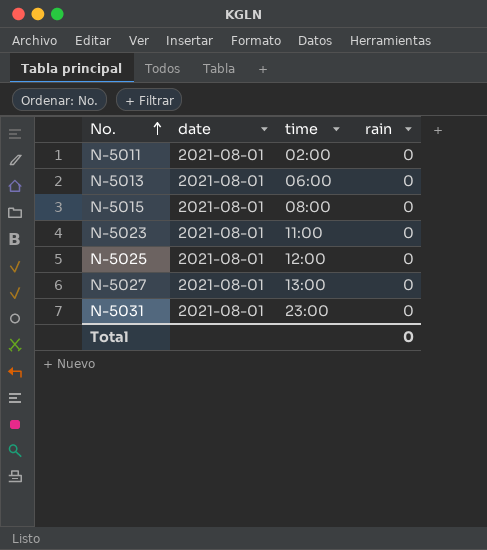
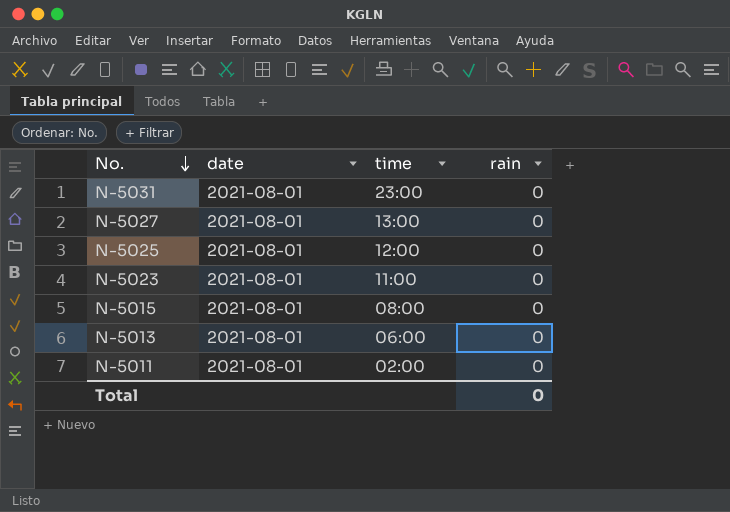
row order: No. ascending -> No. descending

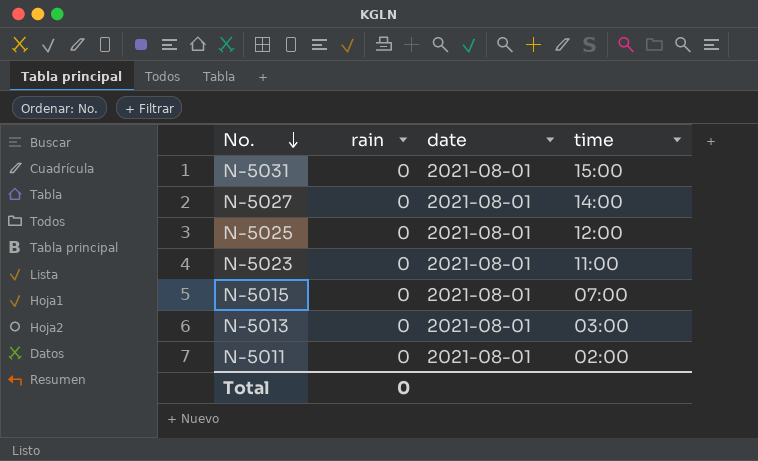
column rain | position: 4 -> 2
N-5031 | time: 23:00 -> 15:00
N-5027 | time: 13:00 -> 14:00
N-5015 | time: 08:00 -> 07:00
N-5013 | time: 06:00 -> 03:00

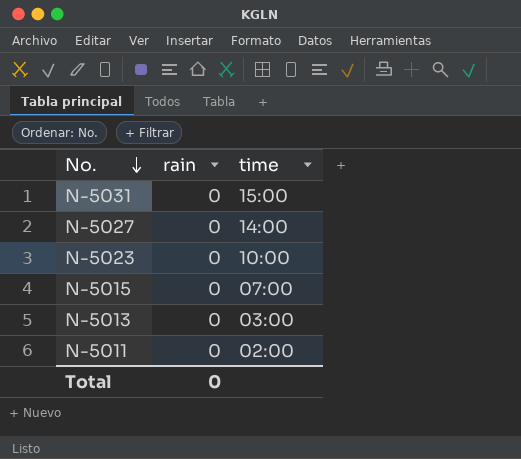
column date | position: 3 -> none
row N-5025: 0 | 2021-08-01 | 12:00 -> none
N-5023 | time: 11:00 -> 10:00

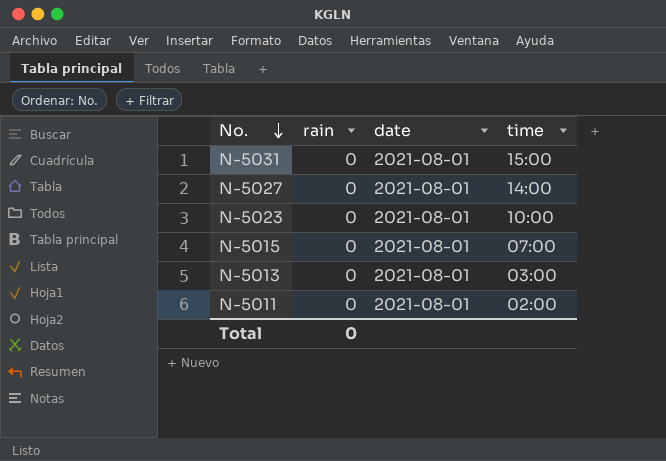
column date | position: none -> 3

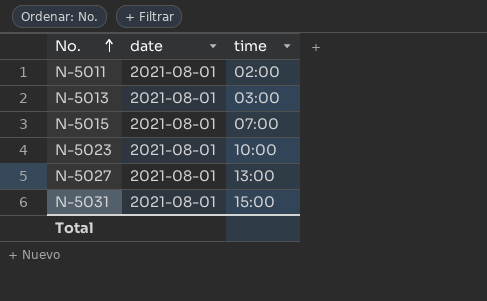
row order: No. descending -> No. ascending
column rain | position: 2 -> none
N-5027 | time: 14:00 -> 13:00

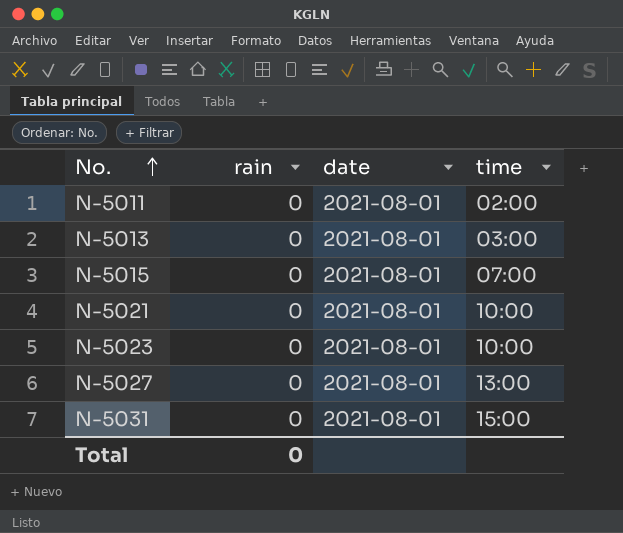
column rain | position: none -> 2
row N-5021: none -> 0 | 2021-08-01 | 10:00

